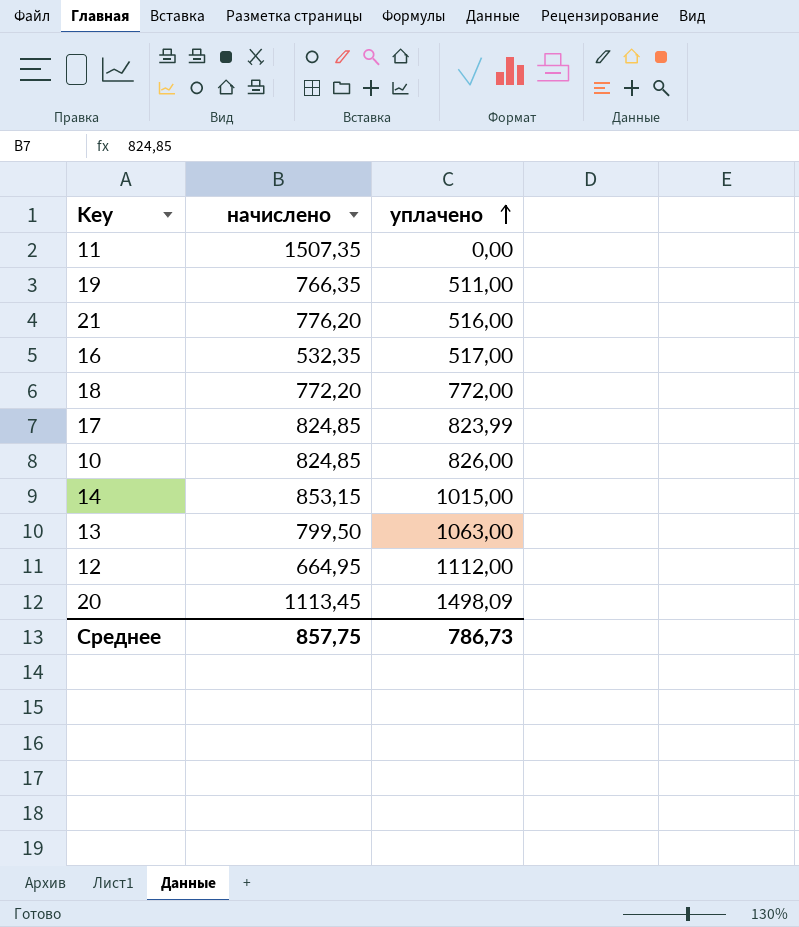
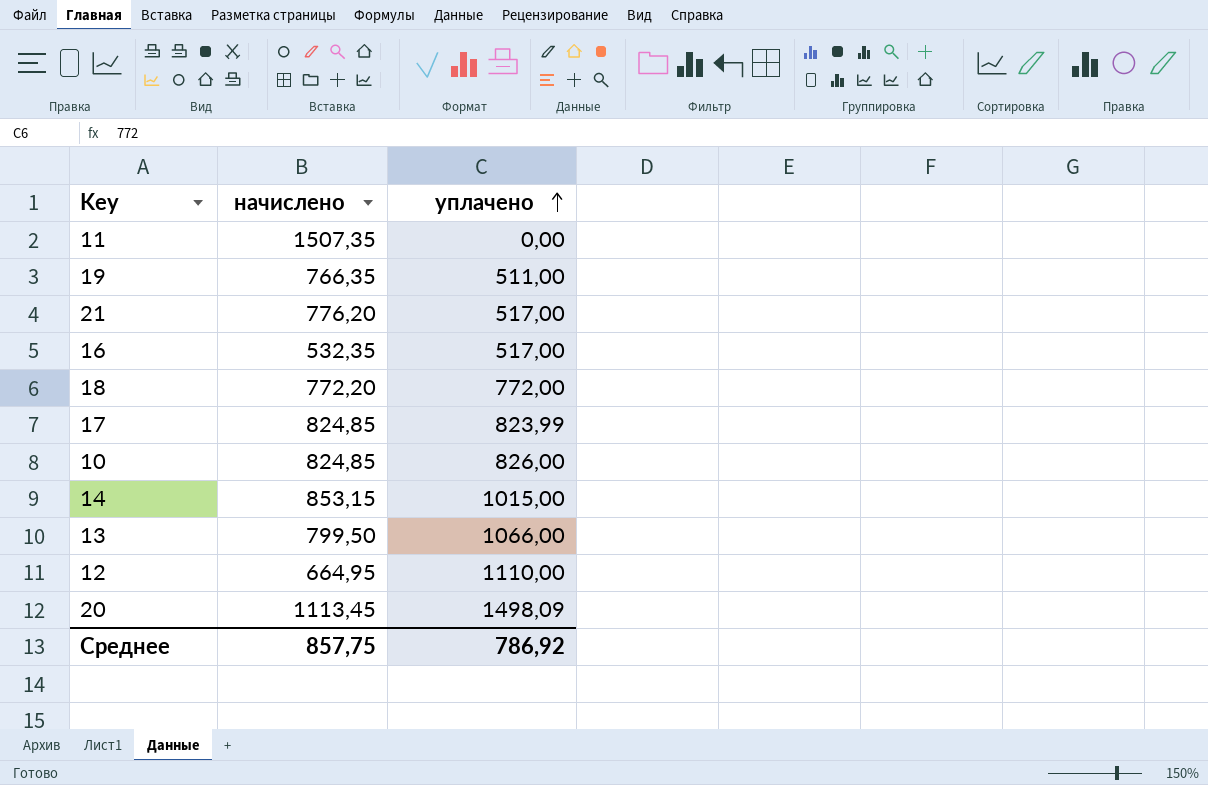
21 | уплачено: 516,00 -> 517,00
13 | уплачено: 1063,00 -> 1066,00
12 | уплачено: 1112,00 -> 1110,00
Среднее | уплачено: 786,73 -> 786,92

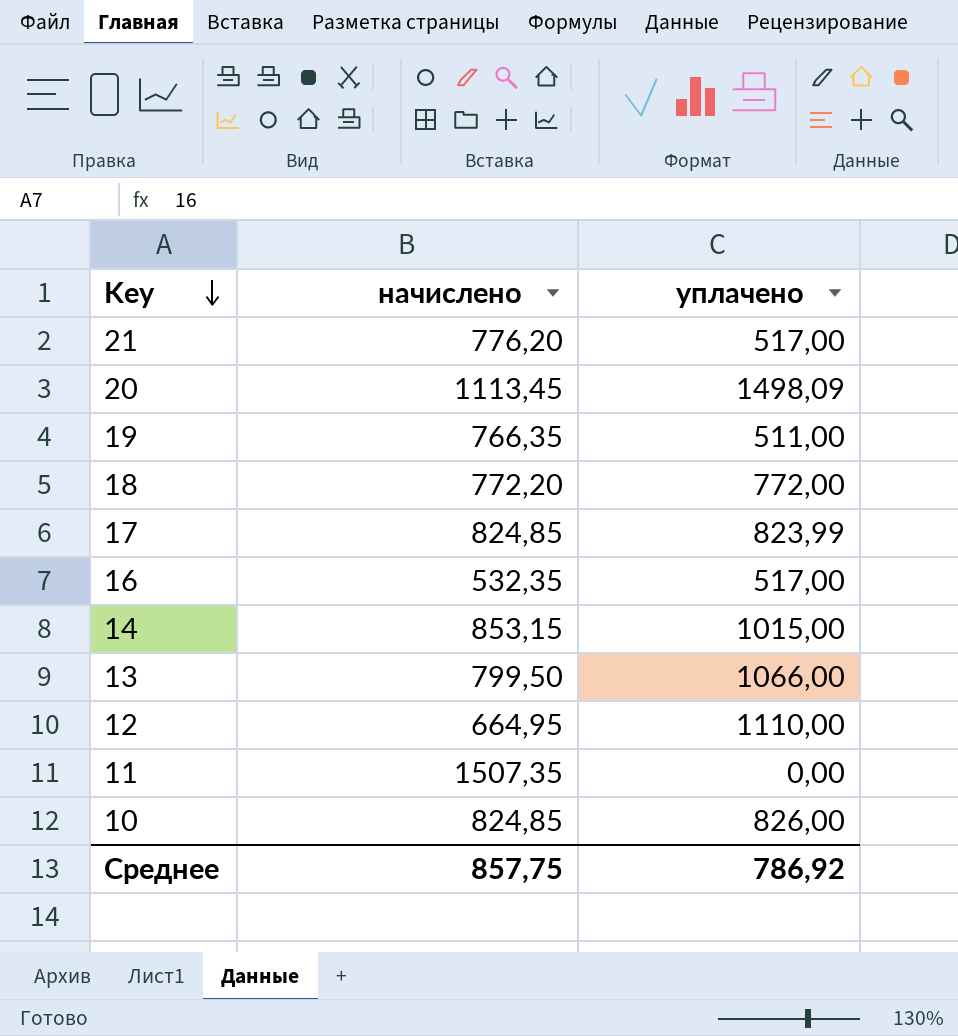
row order: уплачено ascending -> Key descending

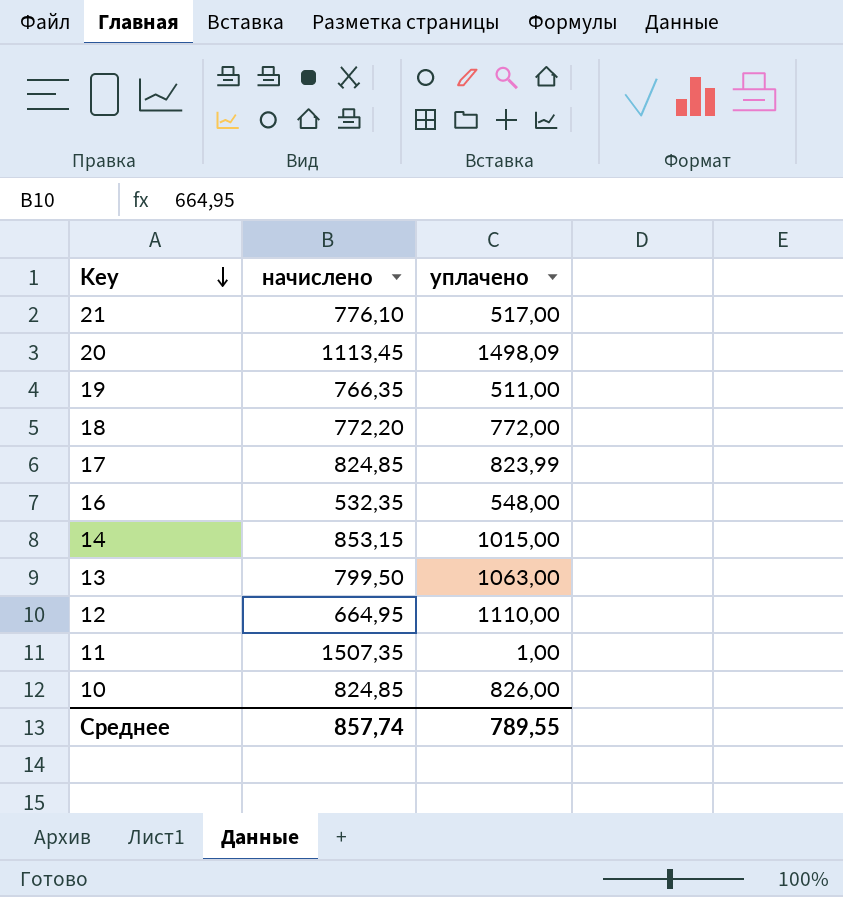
21 | начислено: 776,20 -> 776,10
16 | уплачено: 517,00 -> 548,00
13 | уплачено: 1066,00 -> 1063,00
11 | уплачено: 0,00 -> 1,00
Среднее | начислено: 857,75 -> 857,74
Среднее | уплачено: 786,92 -> 789,55

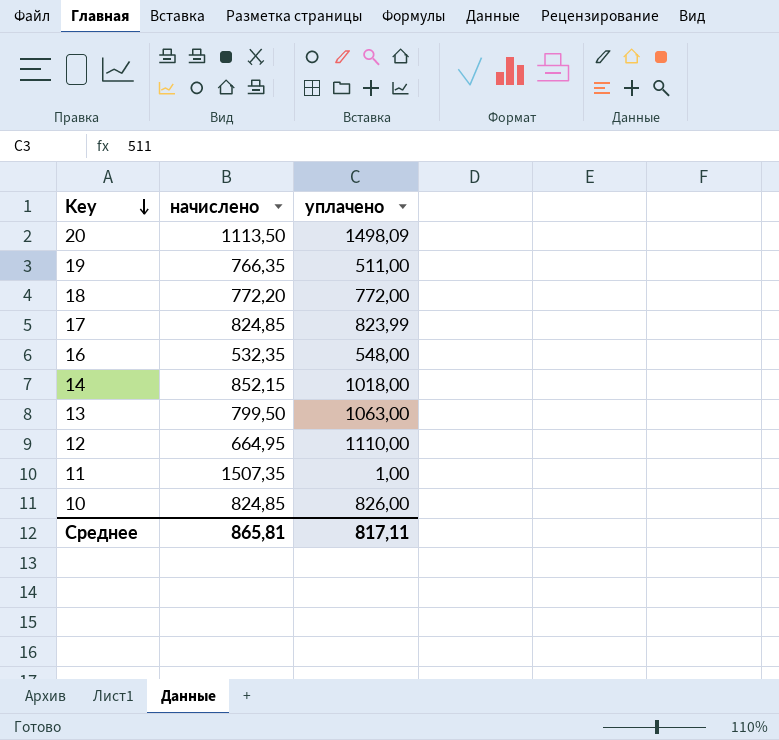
row 21: 776,10 | 517,00 -> none
20 | начислено: 1113,45 -> 1113,50
14 | начислено: 853,15 -> 852,15
14 | уплачено: 1015,00 -> 1018,00
Среднее | начислено: 857,74 -> 865,81
Среднее | уплачено: 789,55 -> 817,11

